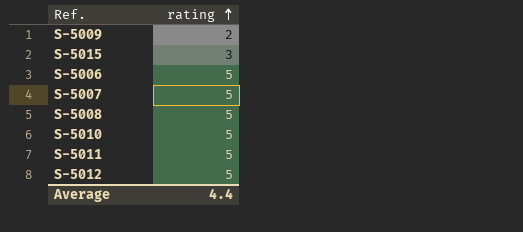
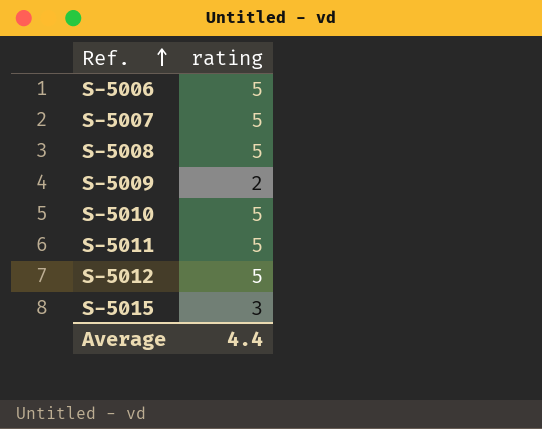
row order: rating ascending -> Ref. ascending

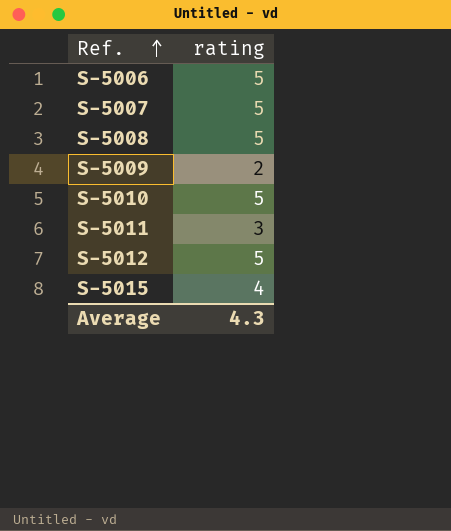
S-5011 | rating: 5 -> 3
S-5015 | rating: 3 -> 4
Average | rating: 4.4 -> 4.3

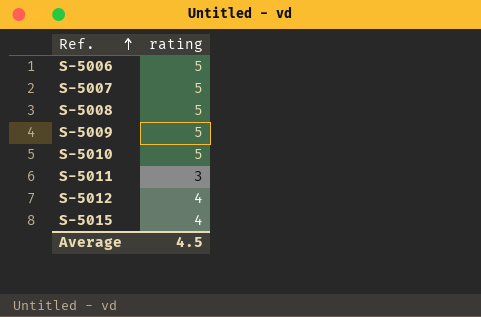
S-5009 | rating: 2 -> 5
S-5012 | rating: 5 -> 4
Average | rating: 4.3 -> 4.5

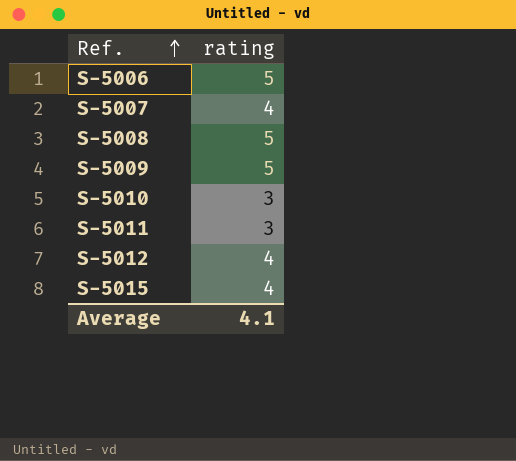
S-5007 | rating: 5 -> 4
S-5010 | rating: 5 -> 3
Average | rating: 4.5 -> 4.1

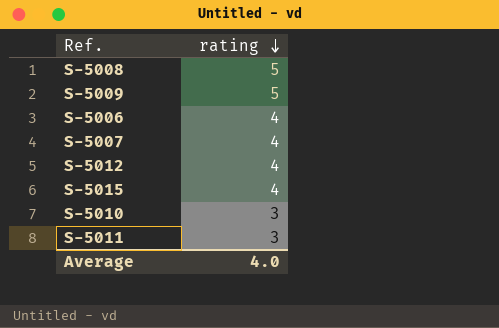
row order: Ref. ascending -> rating descending
S-5006 | rating: 5 -> 4
Average | rating: 4.1 -> 4.0

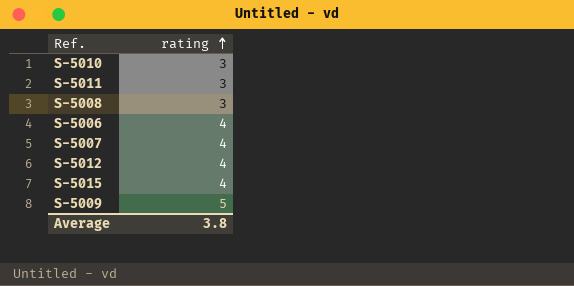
row order: rating descending -> rating ascending
S-5008 | rating: 5 -> 3
Average | rating: 4.0 -> 3.8

